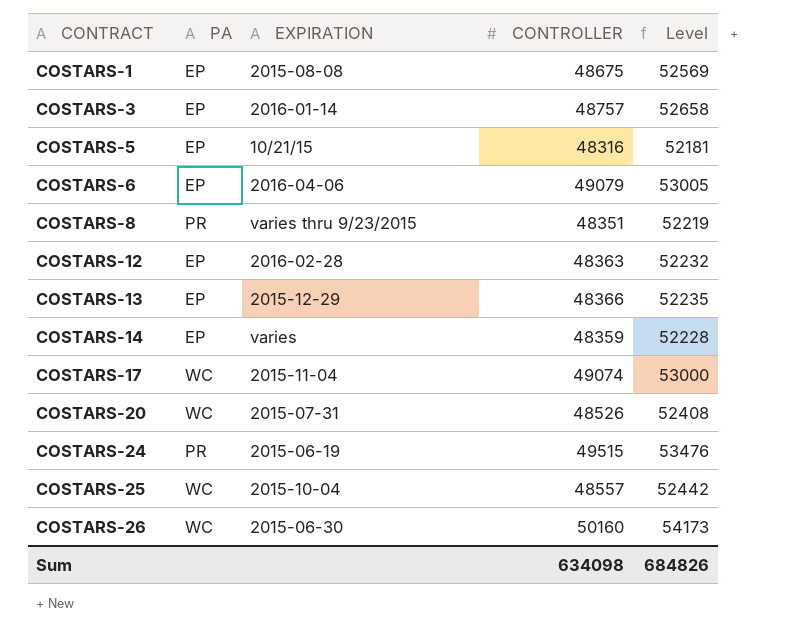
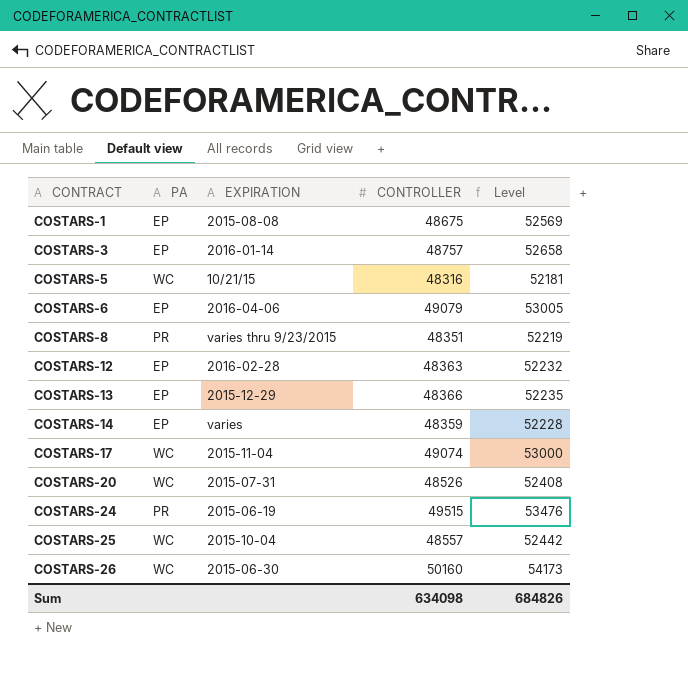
COSTARS-5 | PA: EP -> WC

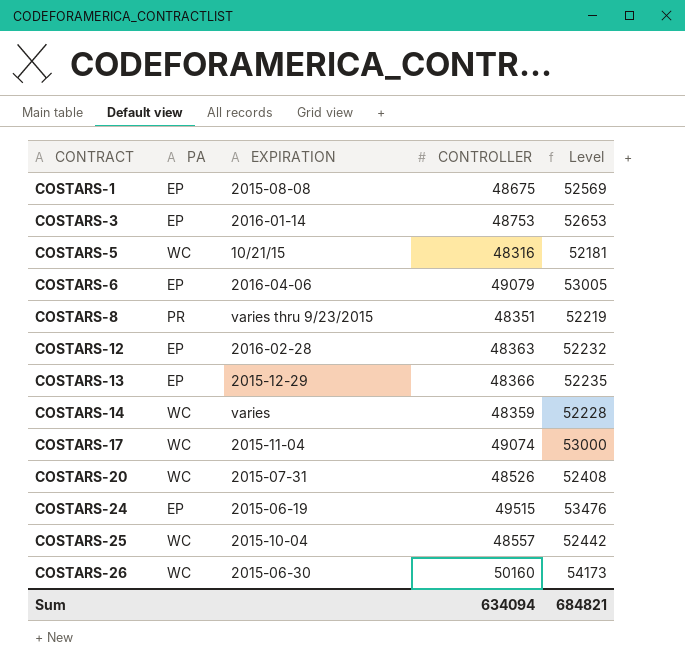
COSTARS-3 | CONTROLLER: 48757 -> 48753
COSTARS-3 | Level: 52658 -> 52653
COSTARS-14 | PA: EP -> WC
COSTARS-24 | PA: PR -> EP
Sum | CONTROLLER: 634098 -> 634094
Sum | Level: 684826 -> 684821

